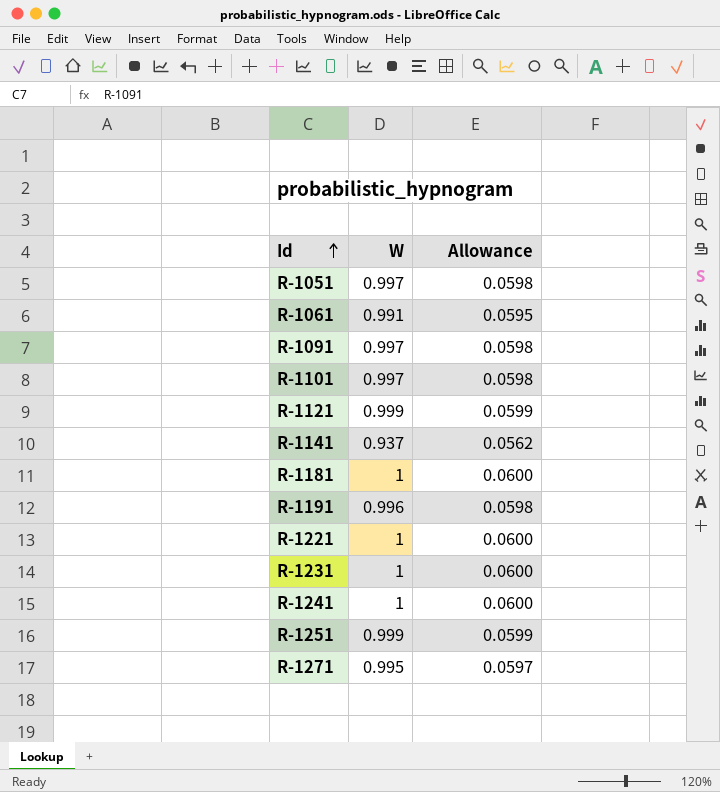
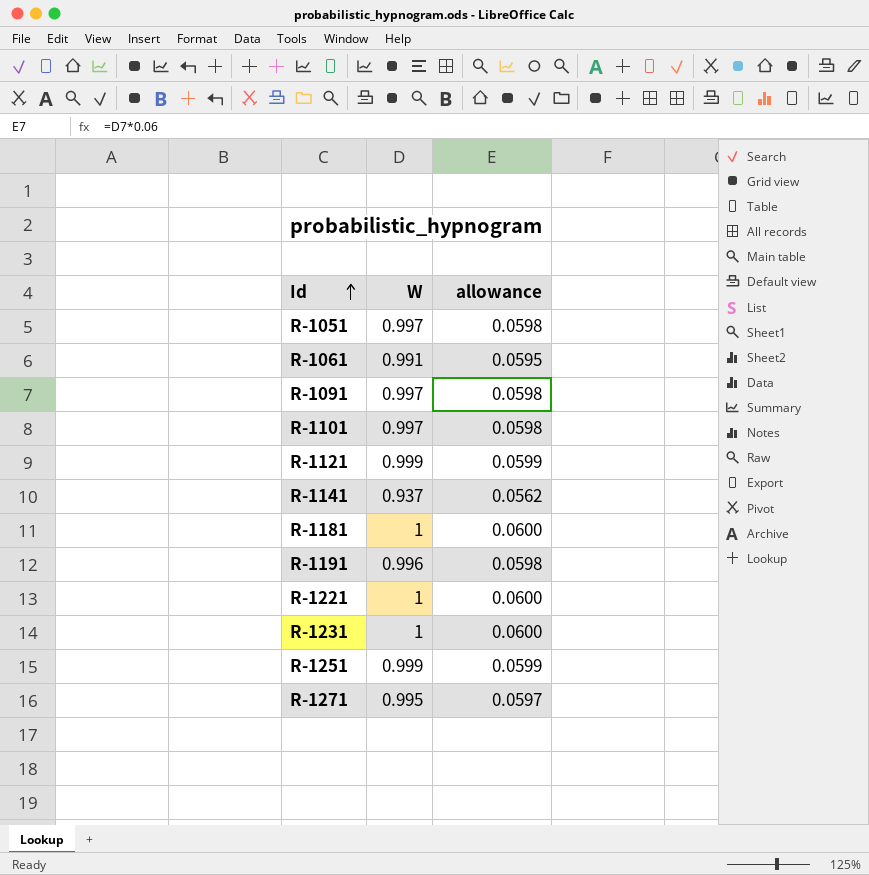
column name: Allowance -> allowance
row R-1241: 1 | 0.0600 -> none

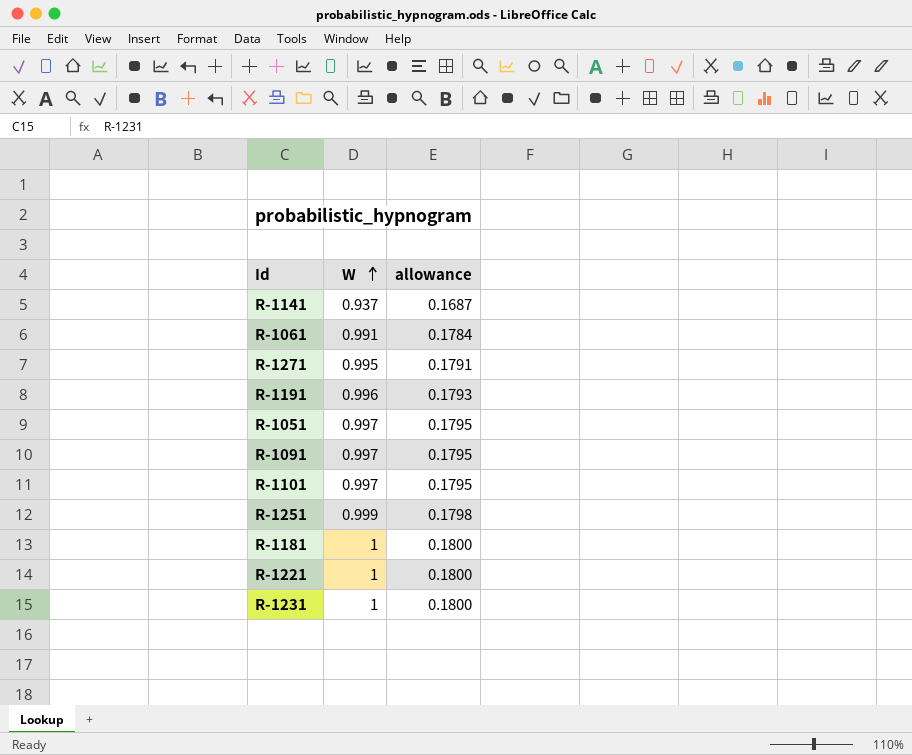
row order: Id ascending -> W ascending
column allowance | formula: [W] * 0.06 -> [W] * 0.18
row R-1121: 0.999 | 0.0599 -> none

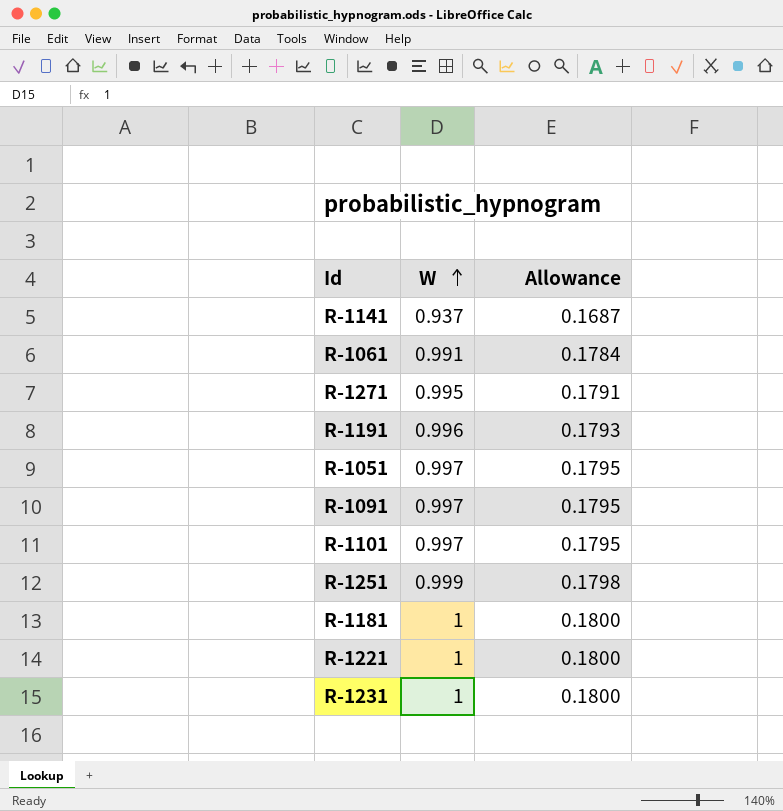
column name: allowance -> Allowance

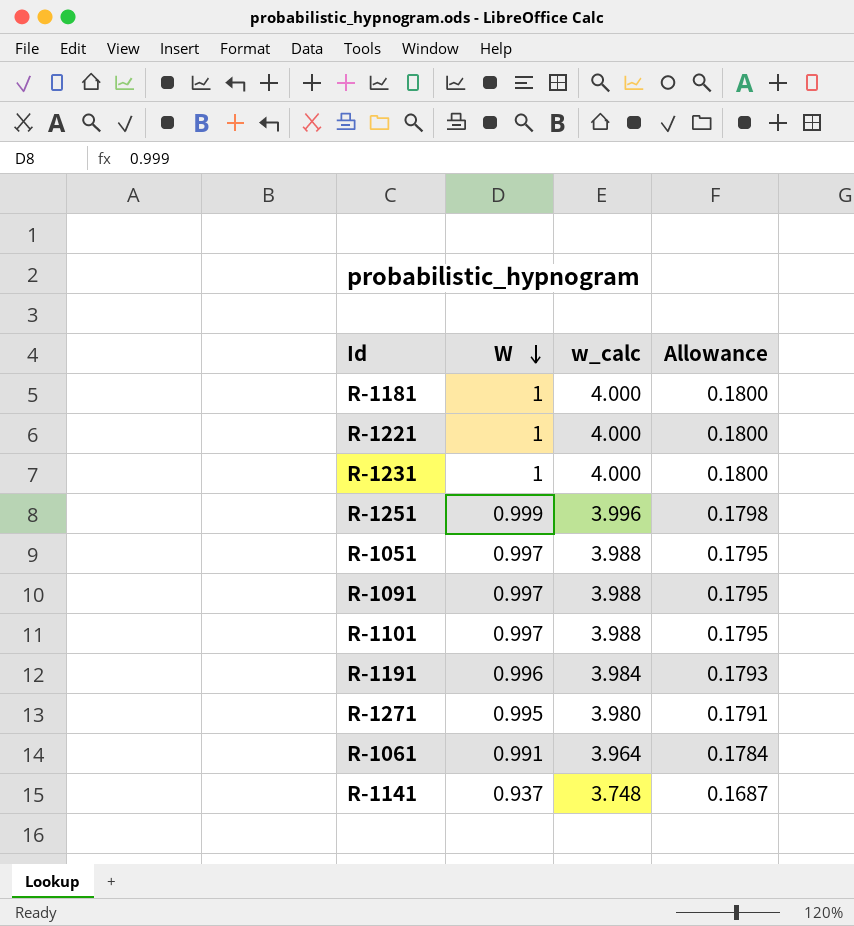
row order: W ascending -> W descending
column w_calc | formula: none -> [W] * 4

